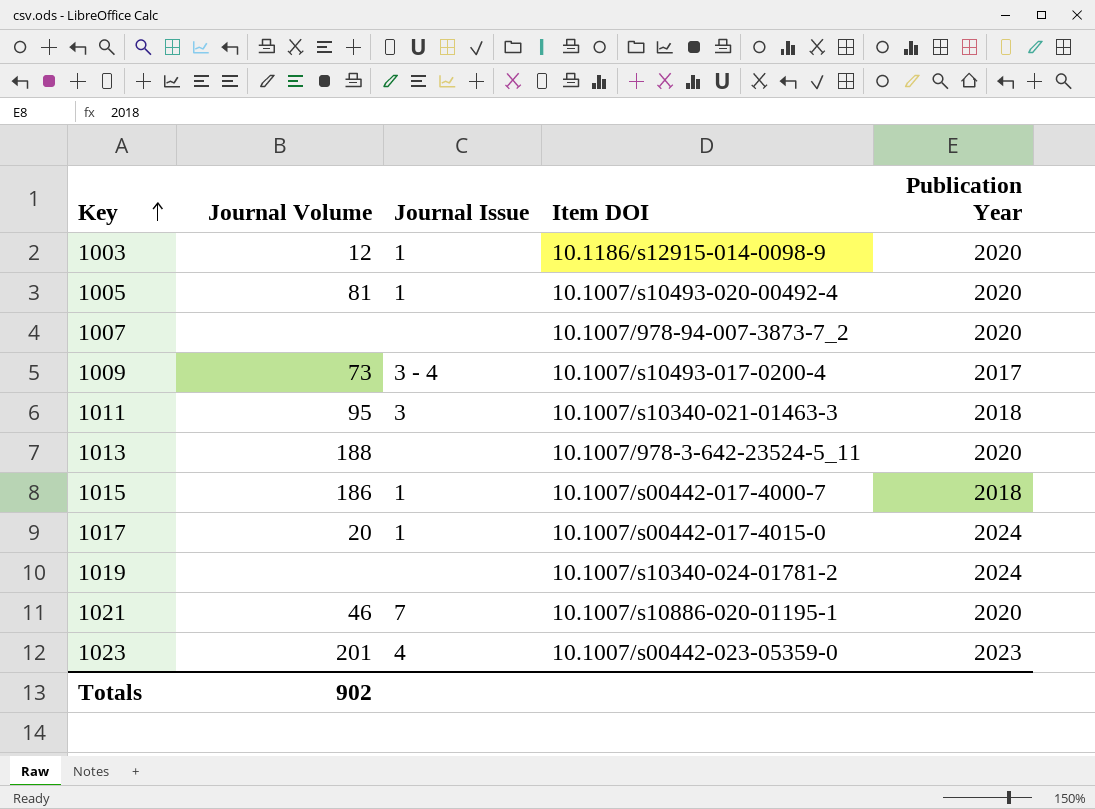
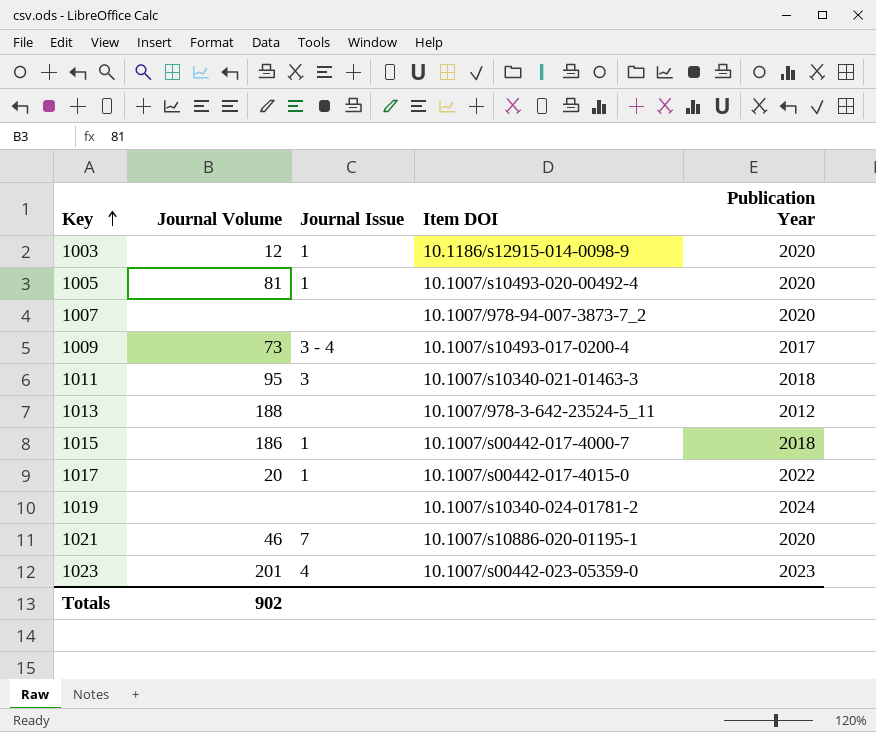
1013 | Publication Year: 2020 -> 2012
1017 | Publication Year: 2024 -> 2022

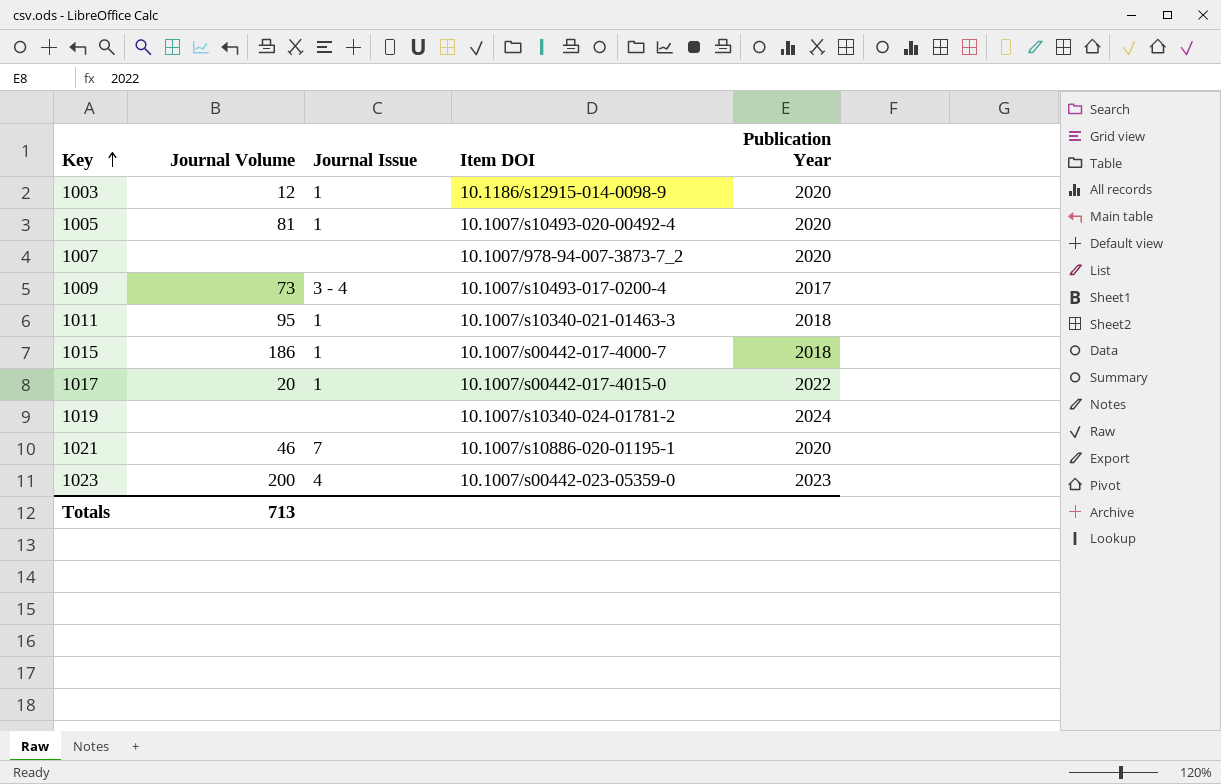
row 1013: 188 | none | 10.1007/978-3-642-23524-5_11 | 2012 -> none
1011 | Journal Issue: 3 -> 1
1023 | Journal Volume: 201 -> 200
Totals | Journal Volume: 902 -> 713

